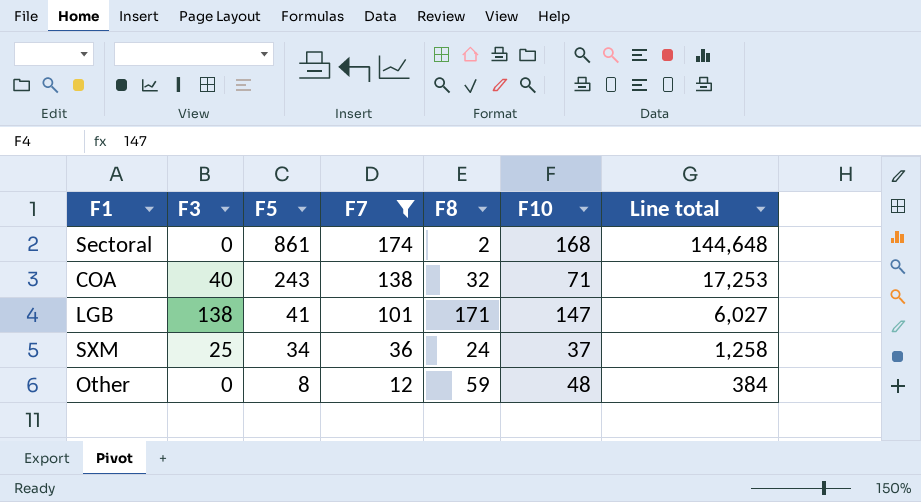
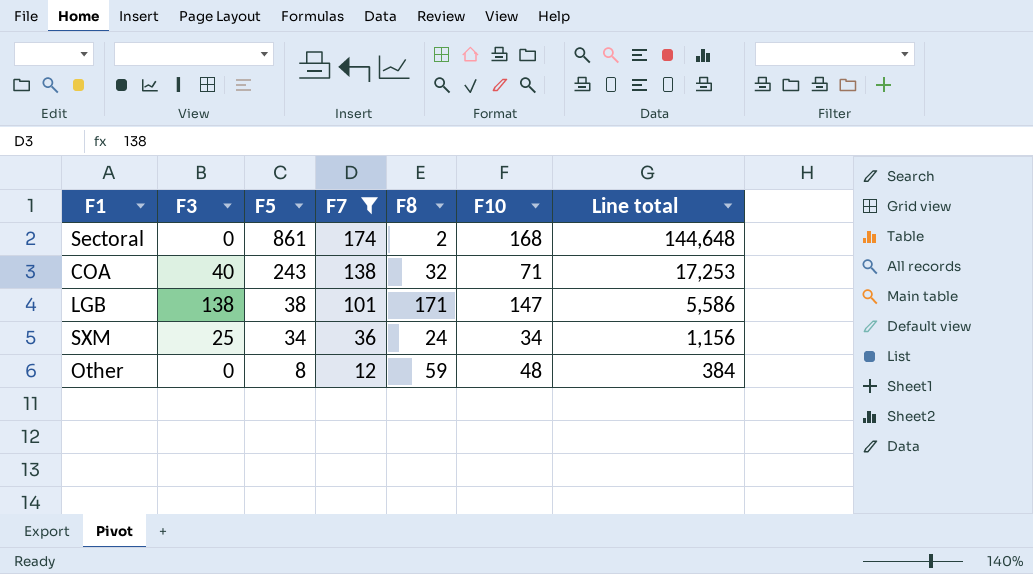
LGB | F5: 41 -> 38
LGB | Line total: 6,027 -> 5,586
SXM | F10: 37 -> 34
SXM | Line total: 1,258 -> 1,156

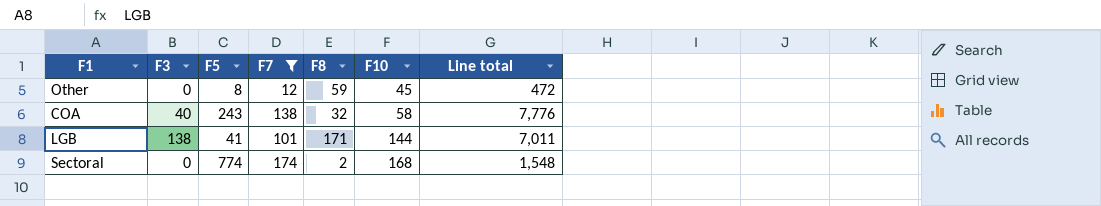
row order: F5 descending -> F10 ascending
column Line total | formula: [F5] * [F10] -> [F5] * [F8]
row SXM: 25 | 34 | 36 | 24 | 34 | 1,156 -> none
Other | F10: 48 -> 45
COA | F10: 71 -> 58
LGB | F5: 38 -> 41
LGB | F10: 147 -> 144
Sectoral | F5: 861 -> 774

